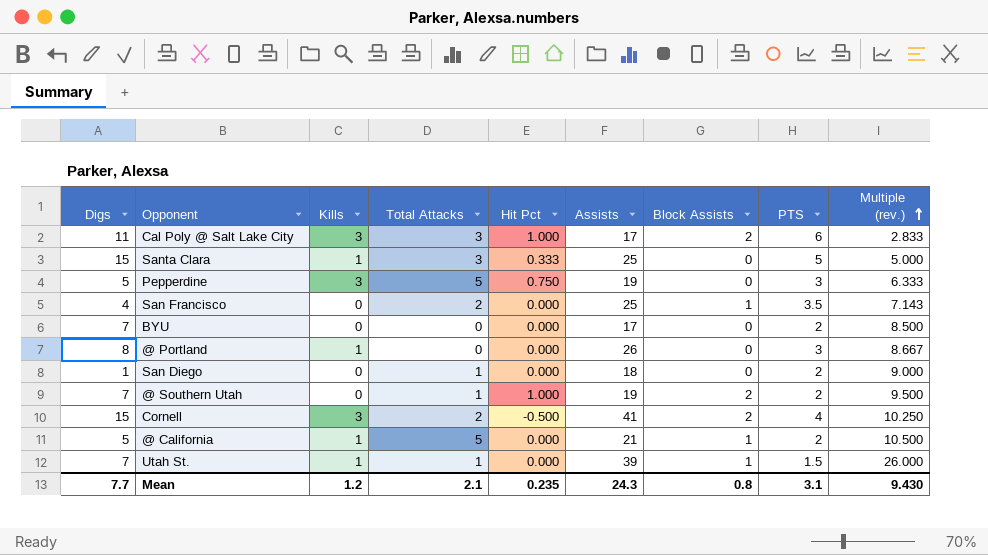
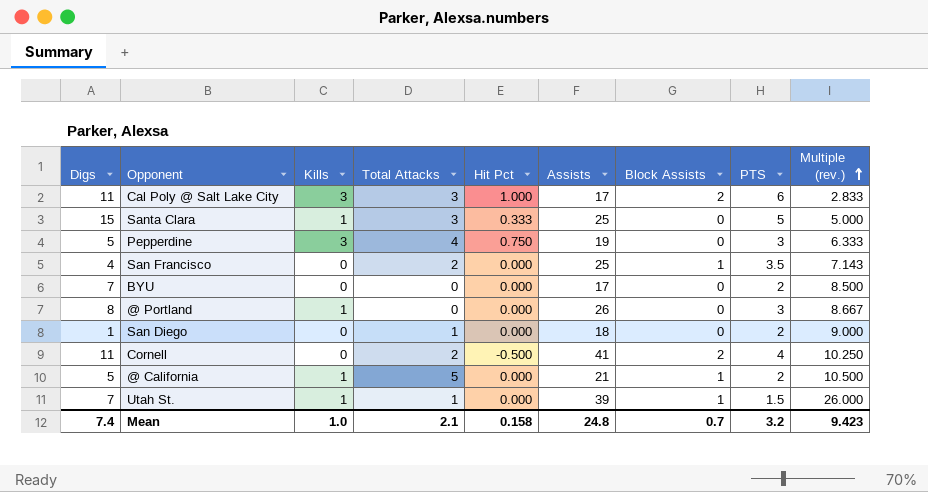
row @ Southern Utah: 7 | 0 | 1 | 1.000 | 19 | 2 | 2 | 9.500 -> none
Pepperdine | Total Attacks: 5 -> 4
Cornell | Digs: 15 -> 11
Cornell | Kills: 3 -> 0
Mean | Digs: 7.7 -> 7.4
Mean | Kills: 1.2 -> 1.0
Mean | Hit Pct: 0.235 -> 0.158
Mean | Assists: 24.3 -> 24.8
Mean | Block Assists: 0.8 -> 0.7
Mean | PTS: 3.1 -> 3.2
Mean | Multiple (rev.): 9.430 -> 9.423

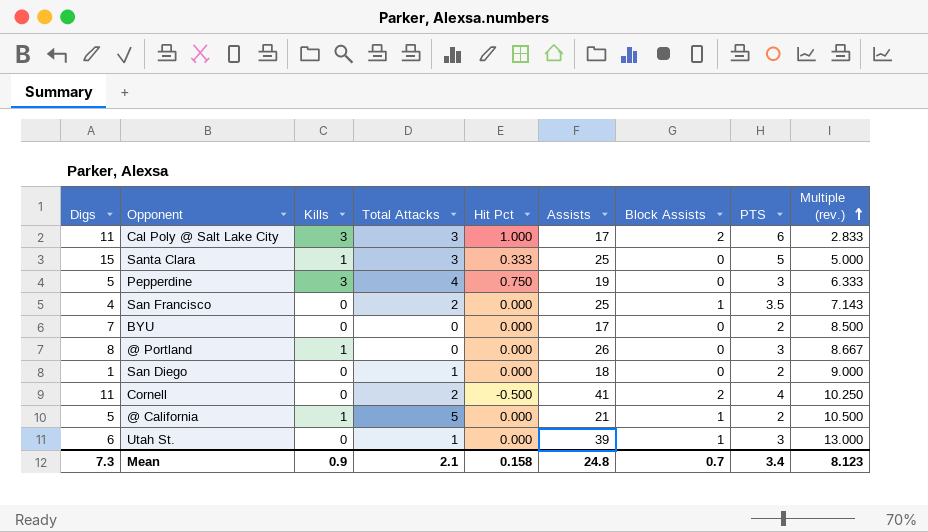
Utah St. | Digs: 7 -> 6
Utah St. | Kills: 1 -> 0
Utah St. | PTS: 1.5 -> 3
Utah St. | Multiple (rev.): 26.000 -> 13.000
Mean | Digs: 7.4 -> 7.3
Mean | Kills: 1.0 -> 0.9
Mean | PTS: 3.2 -> 3.4
Mean | Multiple (rev.): 9.423 -> 8.123

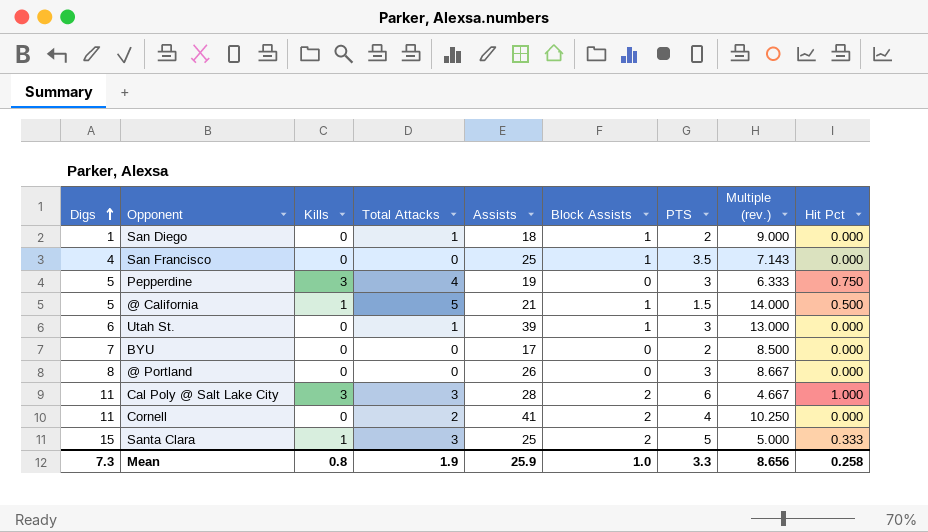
row order: Multiple (rev.) ascending -> Digs ascending
column Hit Pct | position: 5 -> 9
San Diego | Block Assists: 0 -> 1
San Francisco | Total Attacks: 2 -> 0
@ California | PTS: 2 -> 1.5
@ California | Multiple (rev.): 10.500 -> 14.000
@ California | Hit Pct: 0.000 -> 0.500
@ Portland | Kills: 1 -> 0
Cal Poly @ Salt Lake City | Assists: 17 -> 28
Cal Poly @ Salt Lake City | Multiple (rev.): 2.833 -> 4.667
Cornell | Hit Pct: -0.500 -> 0.000
Santa Clara | Block Assists: 0 -> 2
Mean | Kills: 0.9 -> 0.8
Mean | Total Attacks: 2.1 -> 1.9
Mean | Assists: 24.8 -> 25.9
Mean | Block Assists: 0.7 -> 1.0
Mean | PTS: 3.4 -> 3.3
Mean | Multiple (rev.): 8.123 -> 8.656
Mean | Hit Pct: 0.158 -> 0.258

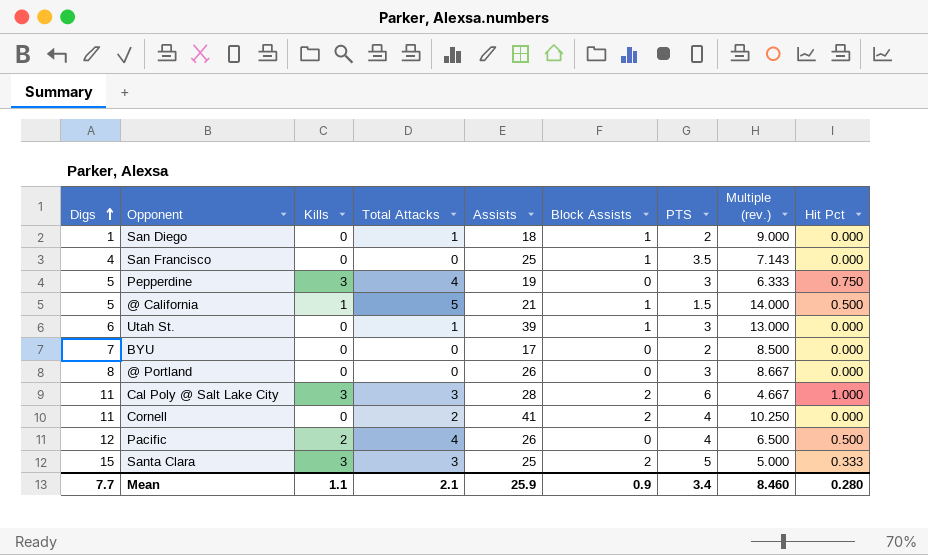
row Pacific: none -> 12 | 2 | 4 | 26 | 0 | 4 | 6.500 | 0.500
Santa Clara | Kills: 1 -> 3
Mean | Digs: 7.3 -> 7.7
Mean | Kills: 0.8 -> 1.1
Mean | Total Attacks: 1.9 -> 2.1
Mean | Block Assists: 1.0 -> 0.9
Mean | PTS: 3.3 -> 3.4
Mean | Multiple (rev.): 8.656 -> 8.460
Mean | Hit Pct: 0.258 -> 0.280

